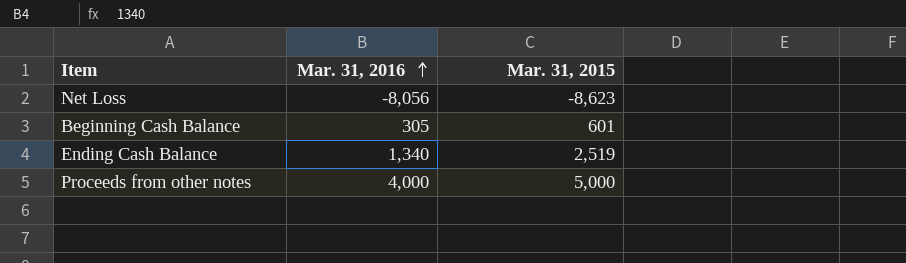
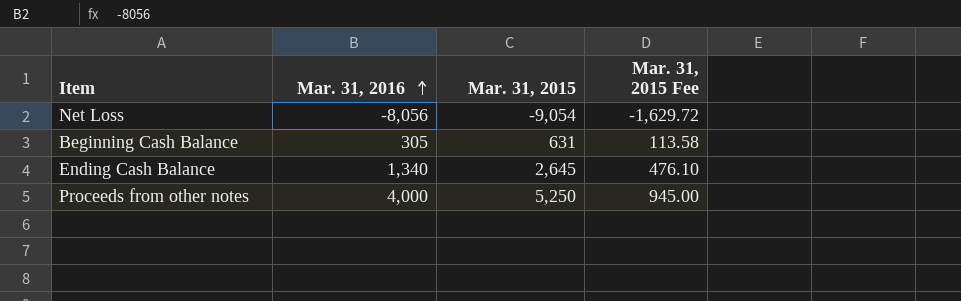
column Mar. 31, 2015 Fee | formula: none -> [Mar. 31, 2015] * 0.18
Net Loss | Mar. 31, 2015: -8,623 -> -9,054
Beginning Cash Balance | Mar. 31, 2015: 601 -> 631
Ending Cash Balance | Mar. 31, 2015: 2,519 -> 2,645
Proceeds from other notes | Mar. 31, 2015: 5,000 -> 5,250

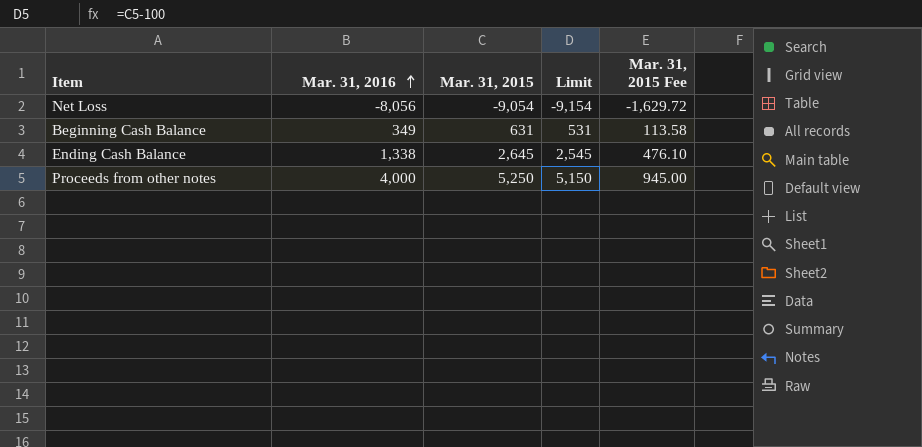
column Limit | formula: none -> [Mar. 31, 2015] - 100
Beginning Cash Balance | Mar. 31, 2016: 305 -> 349
Ending Cash Balance | Mar. 31, 2016: 1,340 -> 1,338

